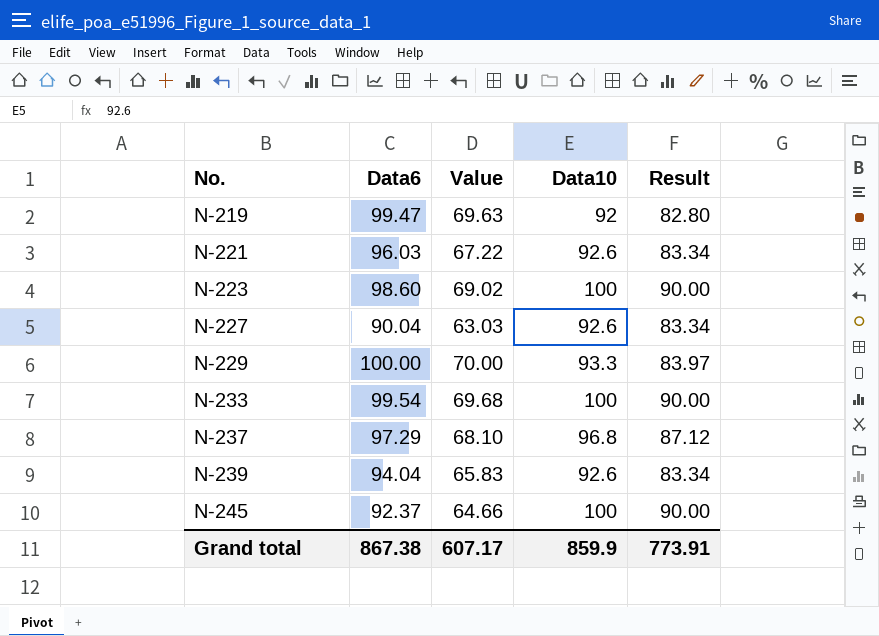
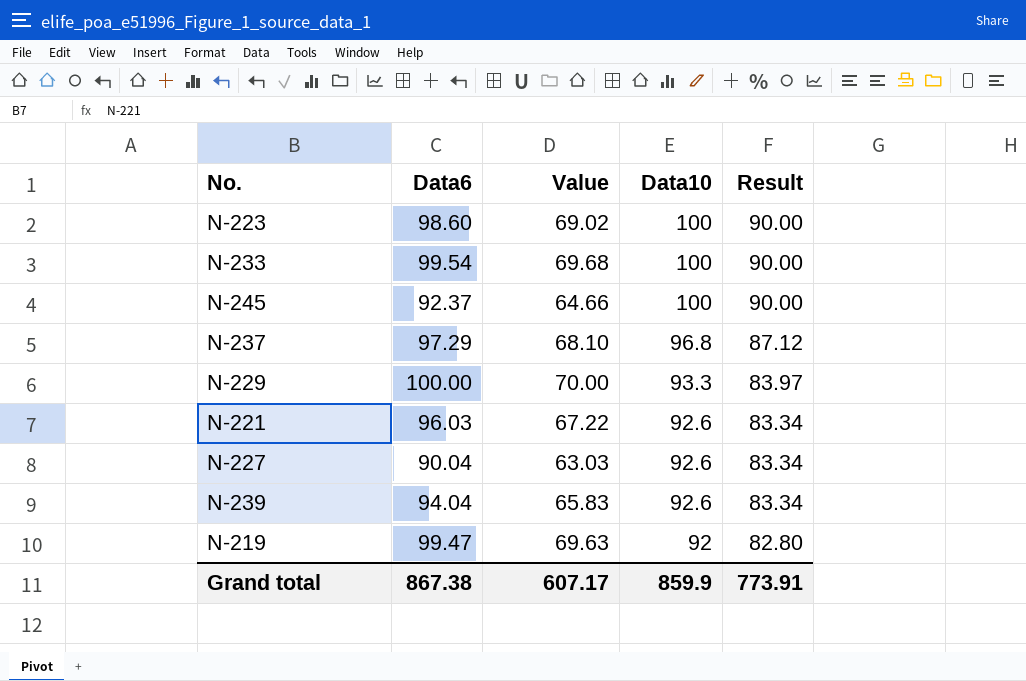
row order: No. ascending -> Data10 descending

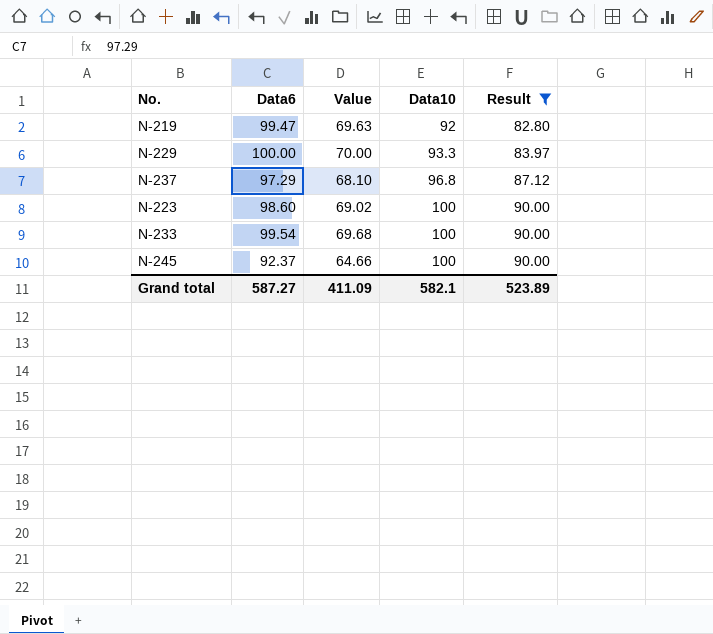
filter: none -> Result != 83.34
row order: Data10 descending -> Data10 ascending
Grand total | Data6: 867.38 -> 587.27
Grand total | Value: 607.17 -> 411.09
Grand total | Data10: 859.9 -> 582.1
Grand total | Result: 773.91 -> 523.89

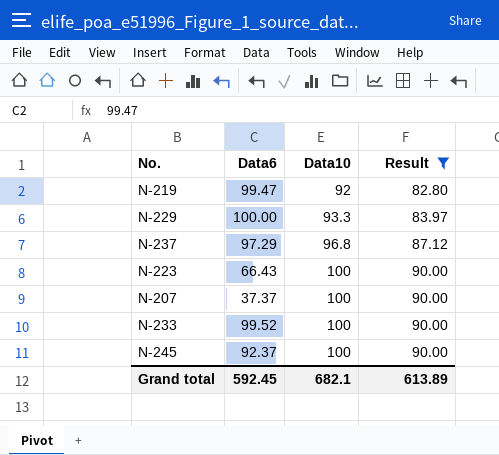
column Value | formula: [Data6] * 0.7 -> none
N-223 | Data6: 98.60 -> 66.43
row N-207: none -> 37.37 | 100 | 90.00
N-233 | Data6: 99.54 -> 99.52
Grand total | Data6: 587.27 -> 592.45
Grand total | Data10: 582.1 -> 682.1
Grand total | Result: 523.89 -> 613.89

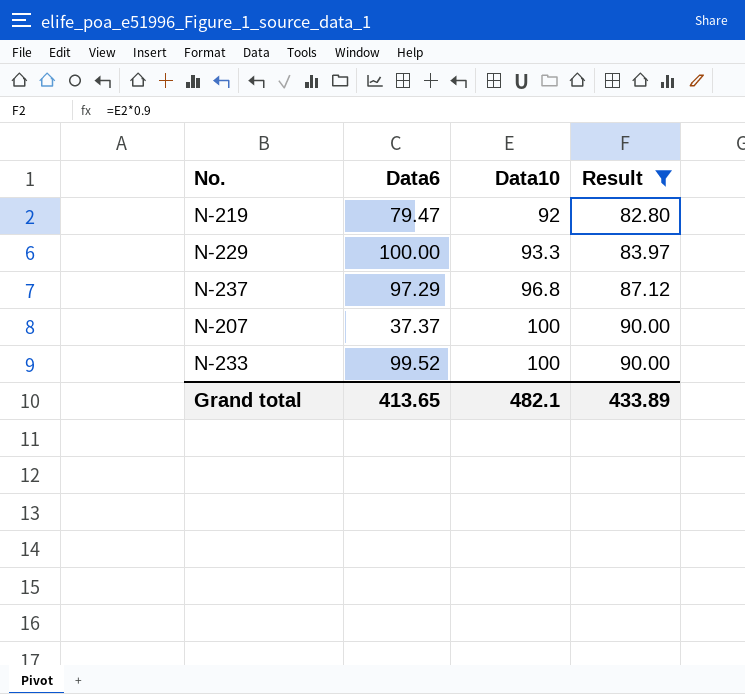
row N-223: 66.43 | 100 | 90.00 -> none
row N-245: 92.37 | 100 | 90.00 -> none
N-219 | Data6: 99.47 -> 79.47
Grand total | Data6: 592.45 -> 413.65
Grand total | Data10: 682.1 -> 482.1
Grand total | Result: 613.89 -> 433.89

